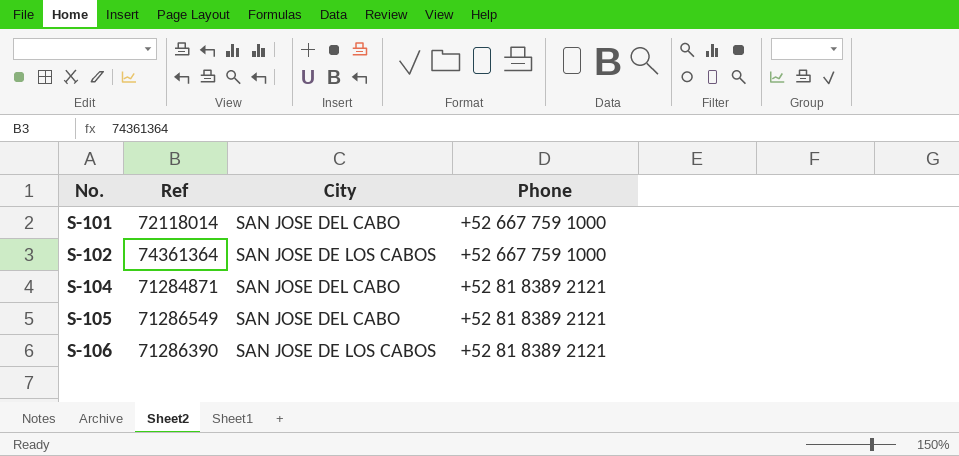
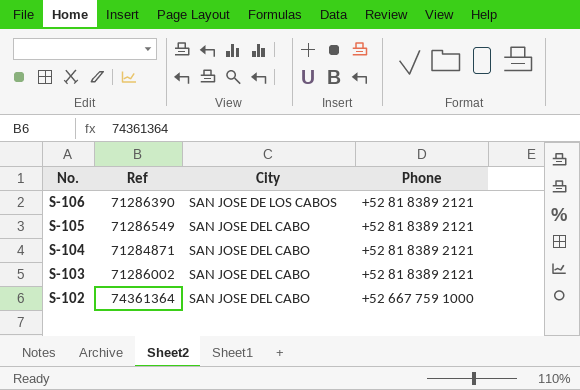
row order: No. ascending -> No. descending
row S-101: 72118014 | SAN JOSE DEL CABO | +52 667 759 1000 -> none
row S-103: none -> 71286002 | SAN JOSE DEL CABO | +52 81 8389 2121
S-102 | City: SAN JOSE DE LOS CABOS -> SAN JOSE DEL CABO

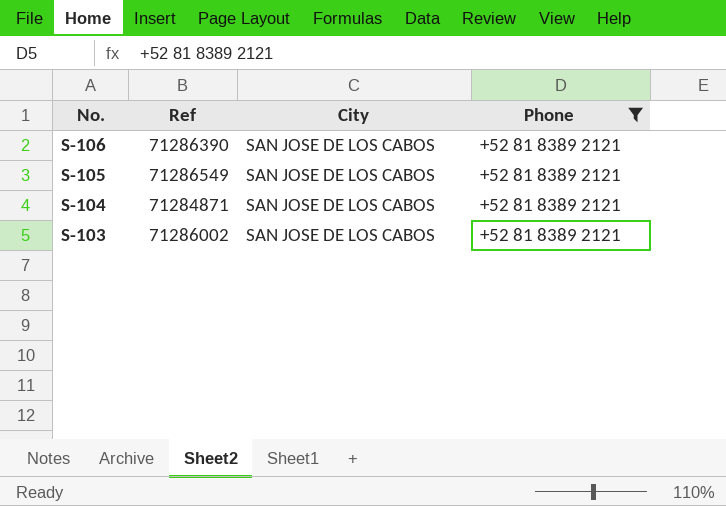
filter: none -> Phone = +52 81 8389 2121
S-105 | City: SAN JOSE DEL CABO -> SAN JOSE DE LOS CABOS
S-104 | City: SAN JOSE DEL CABO -> SAN JOSE DE LOS CABOS
S-103 | City: SAN JOSE DEL CABO -> SAN JOSE DE LOS CABOS

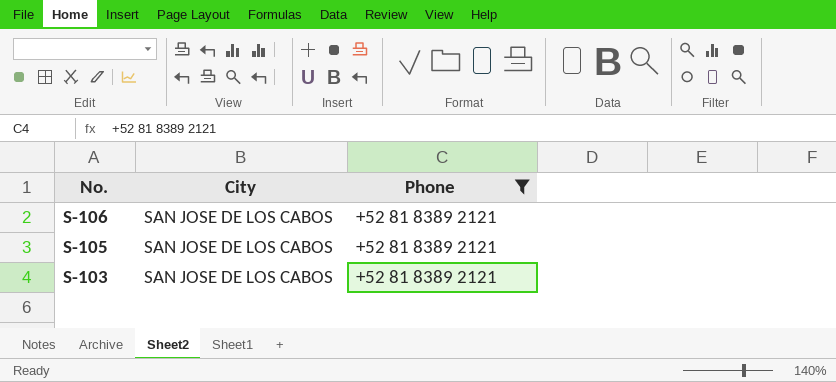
column Ref | position: 2 -> none
row S-104: 71284871 | SAN JOSE DE LOS CABOS | +52 81 8389 2121 -> none

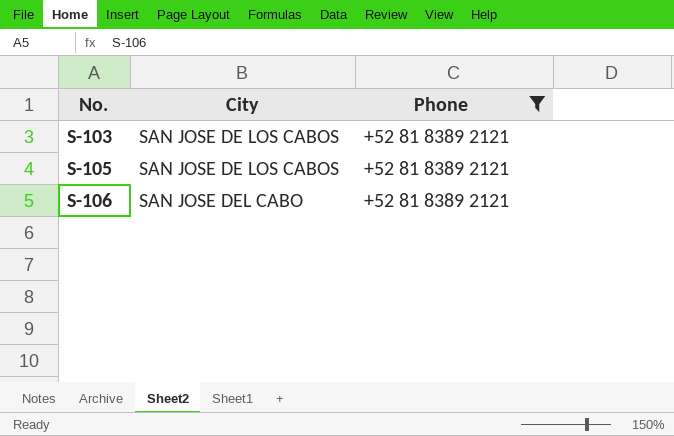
row order: No. descending -> No. ascending
S-106 | City: SAN JOSE DE LOS CABOS -> SAN JOSE DEL CABO

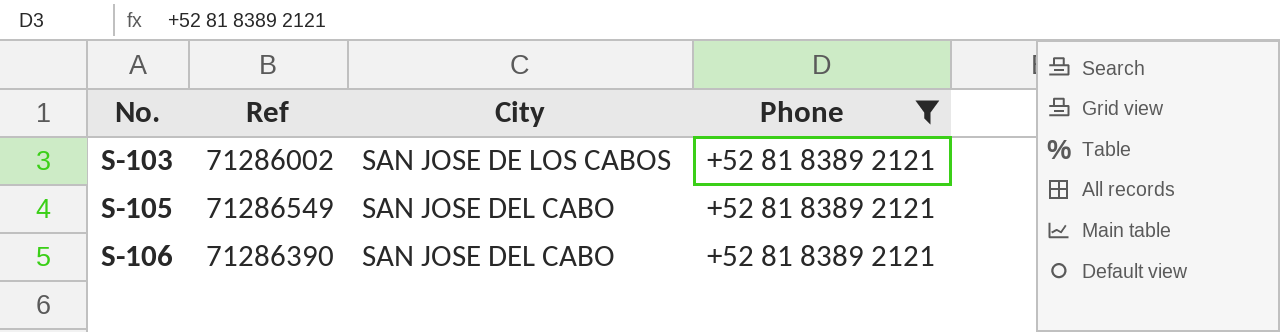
column Ref | position: none -> 2
S-105 | City: SAN JOSE DE LOS CABOS -> SAN JOSE DEL CABO

